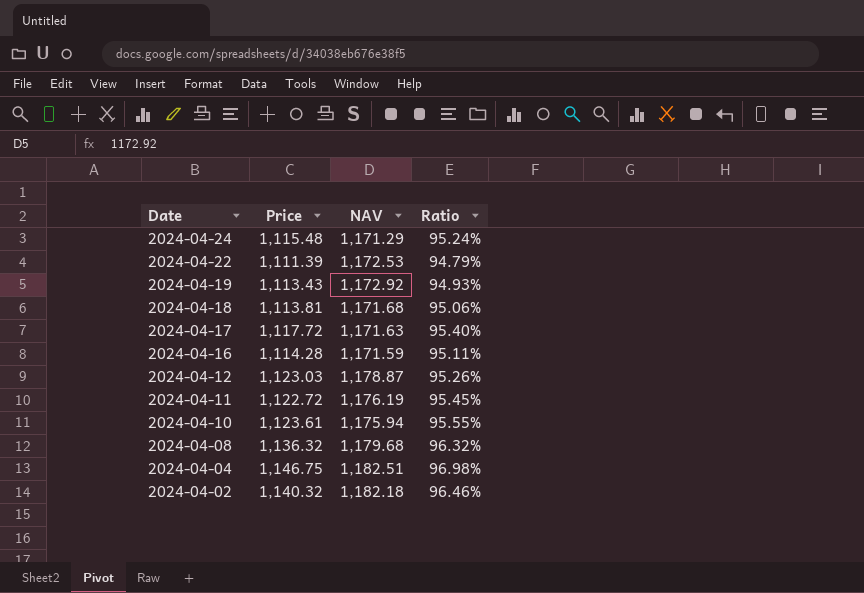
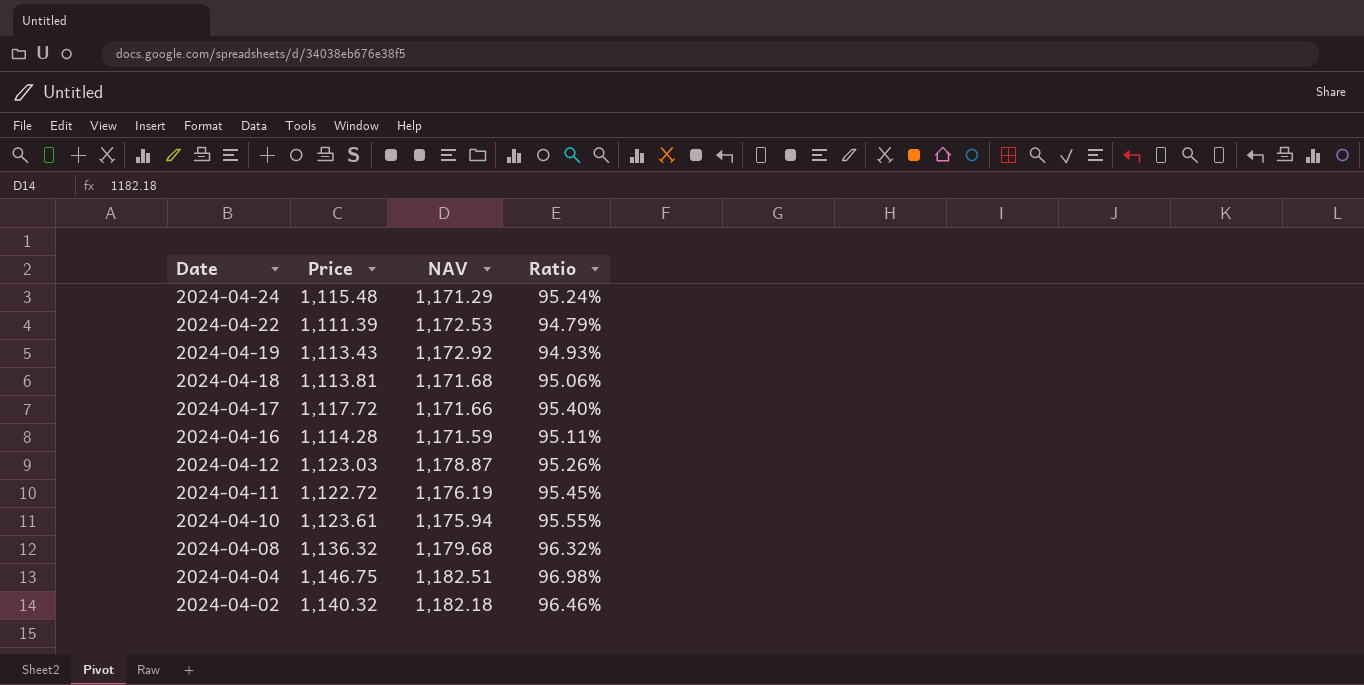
2024-04-17 | NAV: 1,171.63 -> 1,171.66

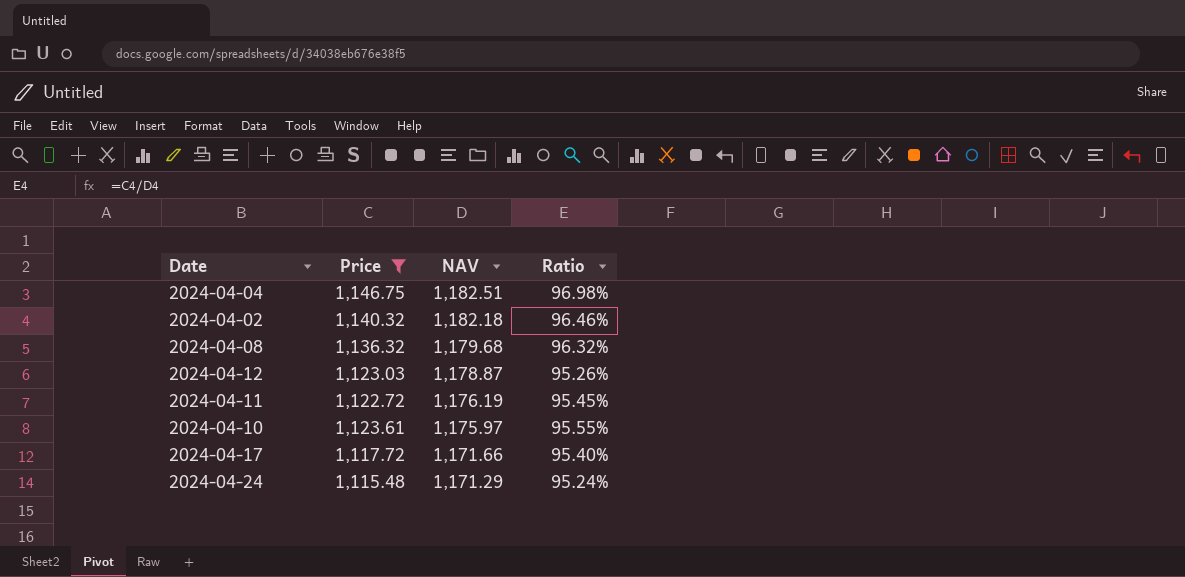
filter: none -> Price >= 1,115.48
row order: Date descending -> NAV descending
2024-04-10 | NAV: 1,175.94 -> 1,175.97

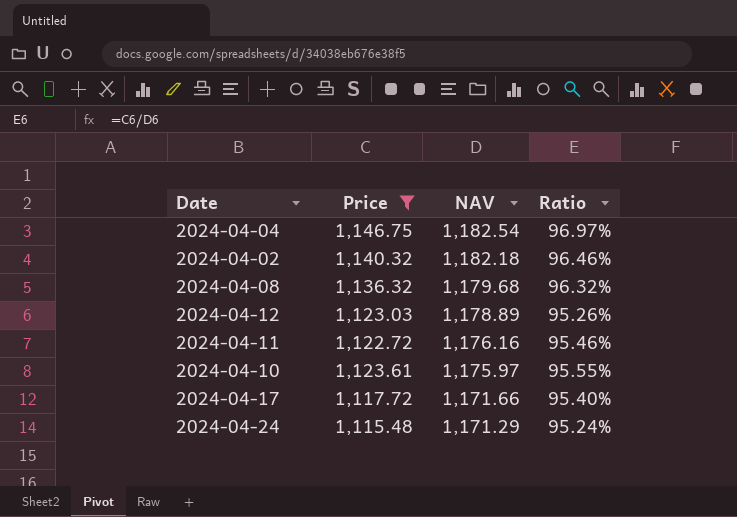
2024-04-04 | NAV: 1,182.51 -> 1,182.54
2024-04-04 | Ratio: 96.98% -> 96.97%
2024-04-12 | NAV: 1,178.87 -> 1,178.89
2024-04-11 | NAV: 1,176.19 -> 1,176.16
2024-04-11 | Ratio: 95.45% -> 95.46%

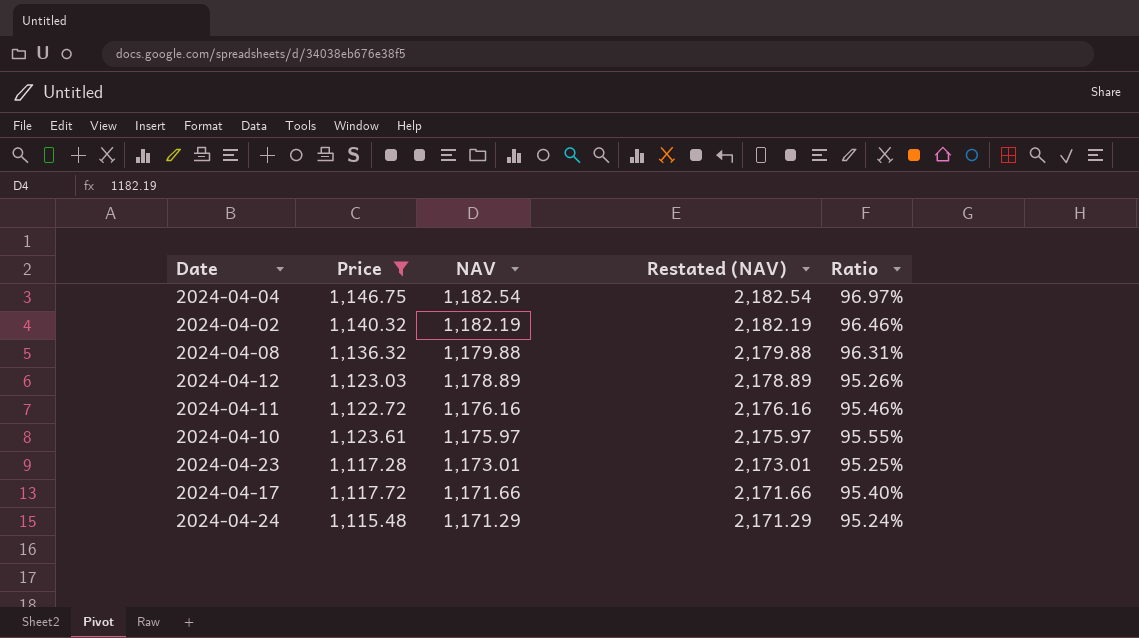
column Restated (NAV) | formula: none -> [NAV] + 1000
2024-04-02 | NAV: 1,182.18 -> 1,182.19
2024-04-08 | NAV: 1,179.68 -> 1,179.88
2024-04-08 | Ratio: 96.32% -> 96.31%
row 2024-04-23: none -> 1,117.28 | 1,173.01 | 2,173.01 | 95.25%

